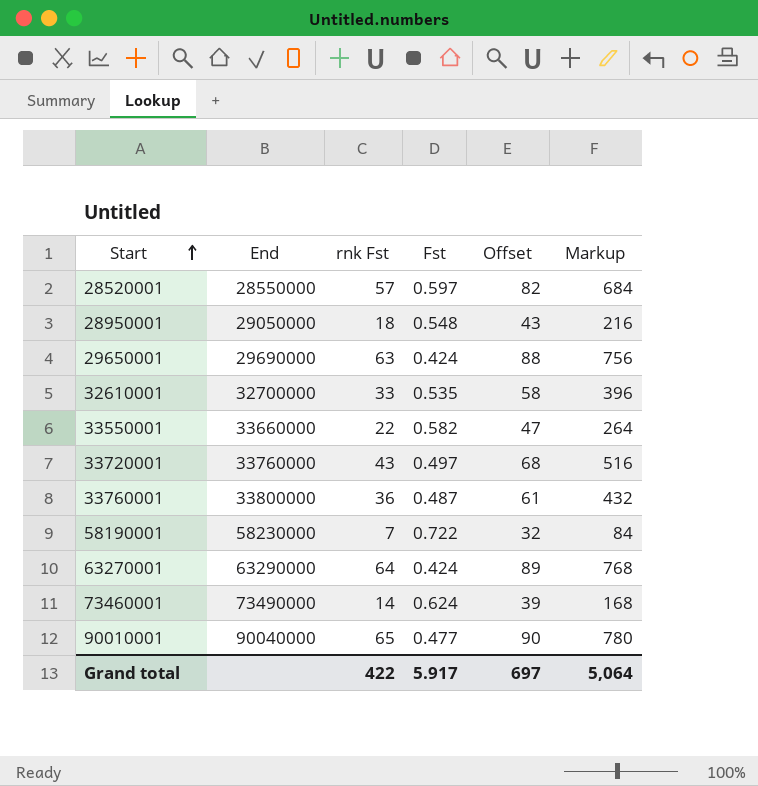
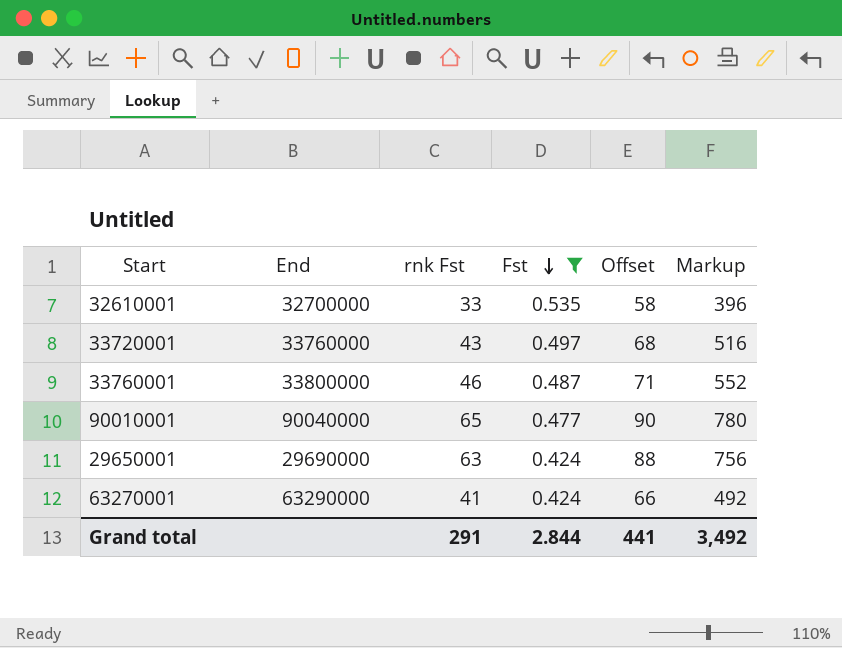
filter: none -> Fst <= 0.535
row order: Start ascending -> Fst descending
33760001 | rnk Fst: 36 -> 46
33760001 | Offset: 61 -> 71
33760001 | Markup: 432 -> 552
63270001 | rnk Fst: 64 -> 41
63270001 | Offset: 89 -> 66
63270001 | Markup: 768 -> 492
Grand total | rnk Fst: 422 -> 291
Grand total | Fst: 5.917 -> 2.844
Grand total | Offset: 697 -> 441
Grand total | Markup: 5,064 -> 3,492

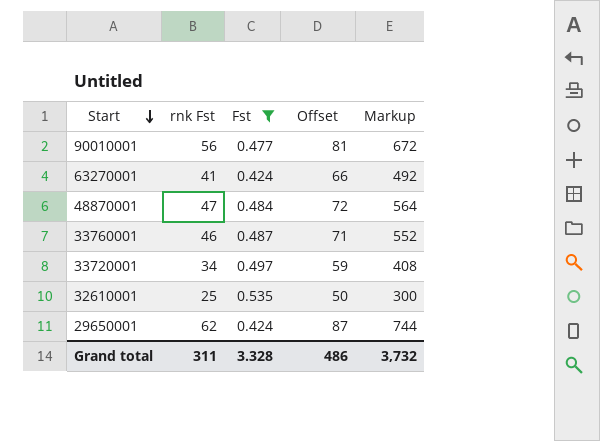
row order: Fst descending -> Start descending
column End | position: 2 -> none
90010001 | rnk Fst: 65 -> 56
90010001 | Offset: 90 -> 81
90010001 | Markup: 780 -> 672
row 48870001: none -> 47 | 0.484 | 72 | 564
33720001 | rnk Fst: 43 -> 34
33720001 | Offset: 68 -> 59
33720001 | Markup: 516 -> 408
32610001 | rnk Fst: 33 -> 25
32610001 | Offset: 58 -> 50
32610001 | Markup: 396 -> 300
29650001 | rnk Fst: 63 -> 62
29650001 | Offset: 88 -> 87
29650001 | Markup: 756 -> 744
Grand total | rnk Fst: 291 -> 311
Grand total | Fst: 2.844 -> 3.328
Grand total | Offset: 441 -> 486
Grand total | Markup: 3,492 -> 3,732

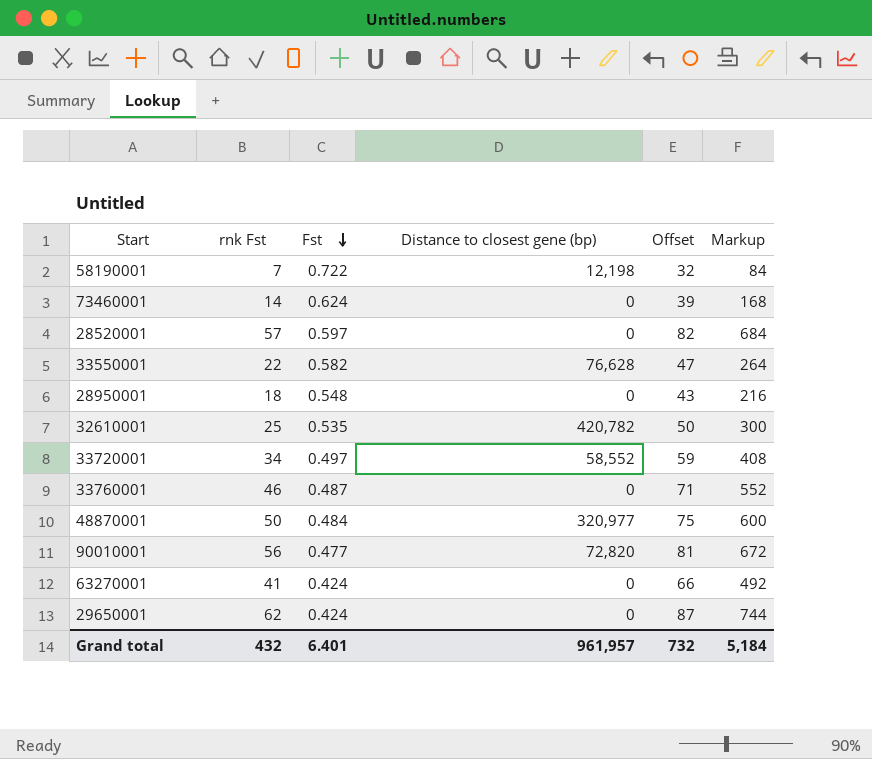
filter: Fst <= 0.535 -> none
row order: Start descending -> Fst descending
column Distance to closest gene (bp) | position: none -> 4
48870001 | rnk Fst: 47 -> 50
48870001 | Offset: 72 -> 75
48870001 | Markup: 564 -> 600
Grand total | rnk Fst: 311 -> 432
Grand total | Fst: 3.328 -> 6.401
Grand total | Offset: 486 -> 732
Grand total | Markup: 3,732 -> 5,184

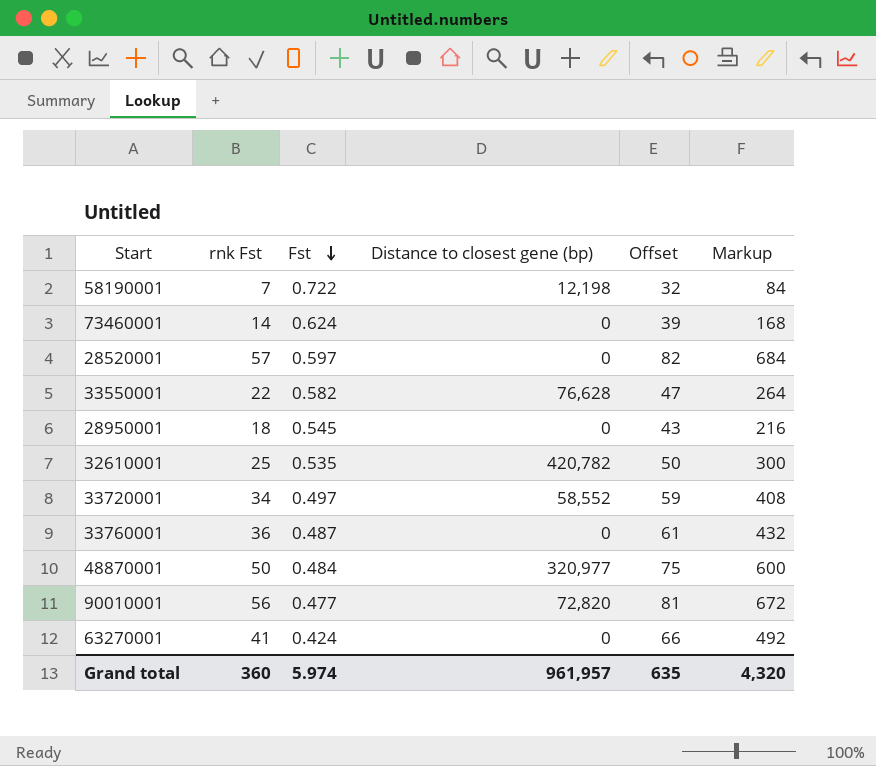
row 29650001: 62 | 0.424 | 0 | 87 | 744 -> none
28950001 | Fst: 0.548 -> 0.545
33760001 | rnk Fst: 46 -> 36
33760001 | Offset: 71 -> 61
33760001 | Markup: 552 -> 432
Grand total | rnk Fst: 432 -> 360
Grand total | Fst: 6.401 -> 5.974
Grand total | Offset: 732 -> 635
Grand total | Markup: 5,184 -> 4,320

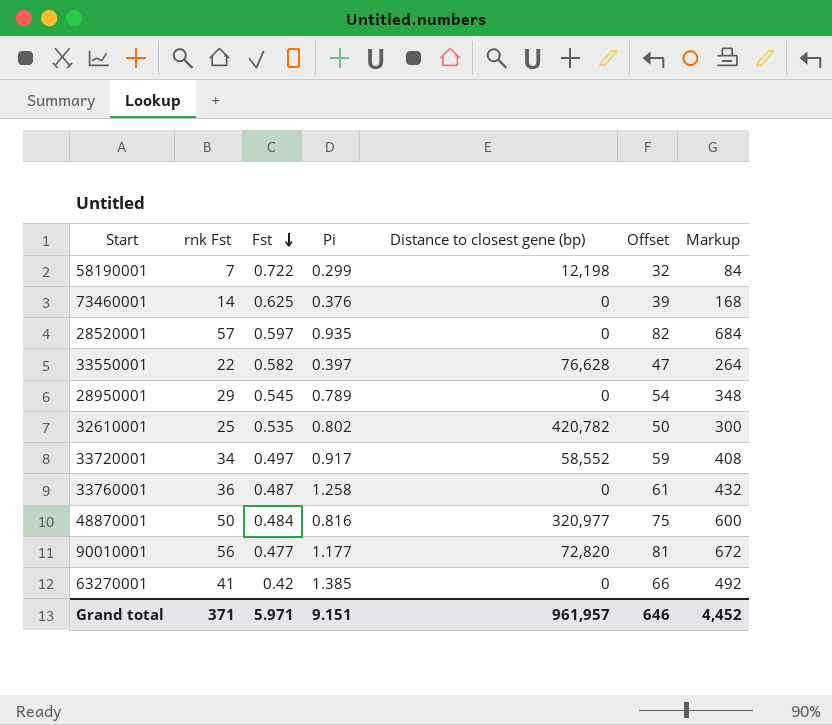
column Pi | position: none -> 4
73460001 | Fst: 0.624 -> 0.625
28950001 | rnk Fst: 18 -> 29
28950001 | Offset: 43 -> 54
28950001 | Markup: 216 -> 348
63270001 | Fst: 0.424 -> 0.42
Grand total | rnk Fst: 360 -> 371
Grand total | Fst: 5.974 -> 5.971
Grand total | Offset: 635 -> 646
Grand total | Markup: 4,320 -> 4,452

